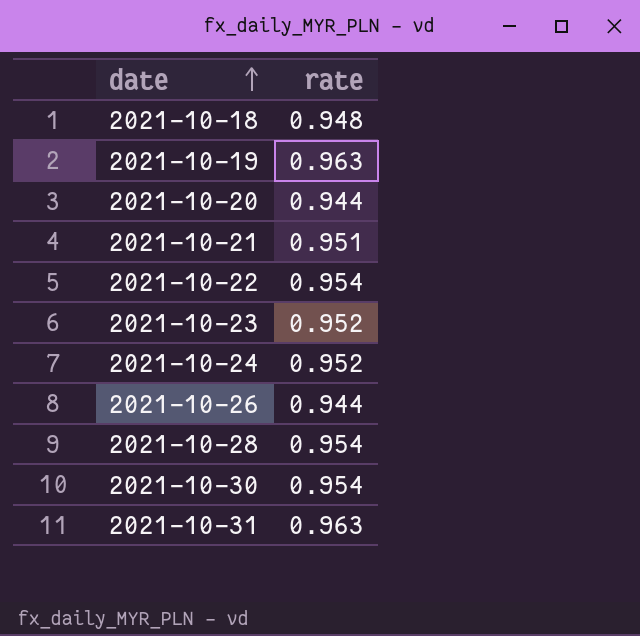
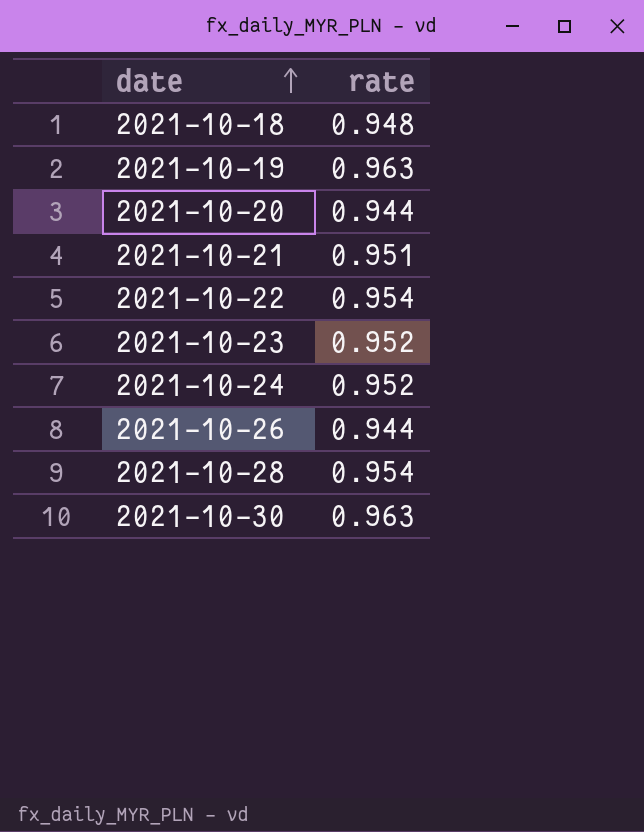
row 2021-10-31: 0.963 -> none
2021-10-30 | rate: 0.954 -> 0.963

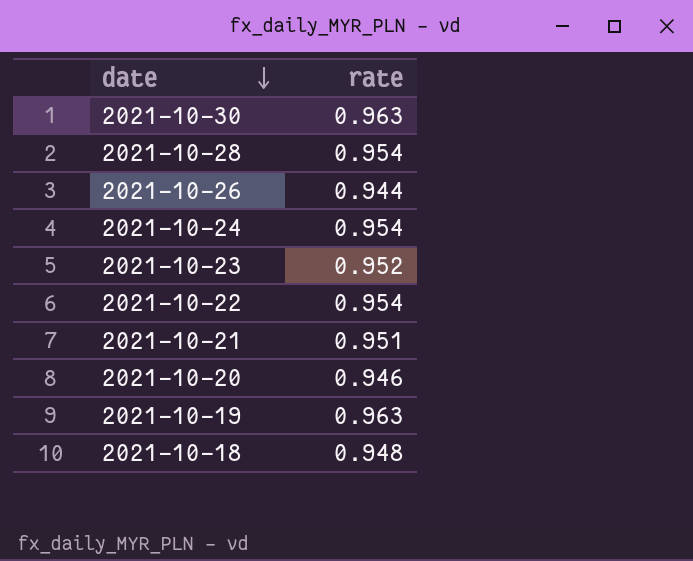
row order: date ascending -> date descending
2021-10-24 | rate: 0.952 -> 0.954
2021-10-20 | rate: 0.944 -> 0.946

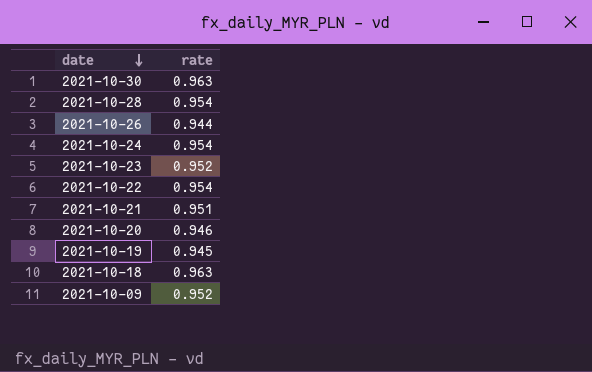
2021-10-19 | rate: 0.963 -> 0.945
2021-10-18 | rate: 0.948 -> 0.963
row 2021-10-09: none -> 0.952

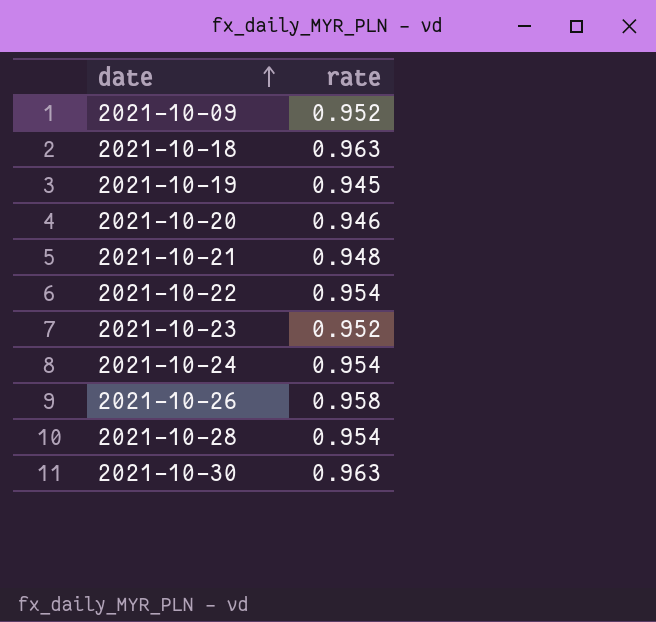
row order: date descending -> date ascending
2021-10-21 | rate: 0.951 -> 0.948
2021-10-26 | rate: 0.944 -> 0.958

